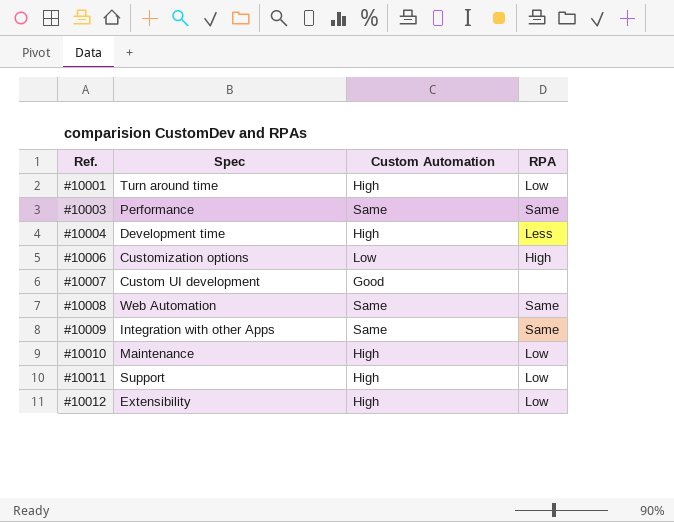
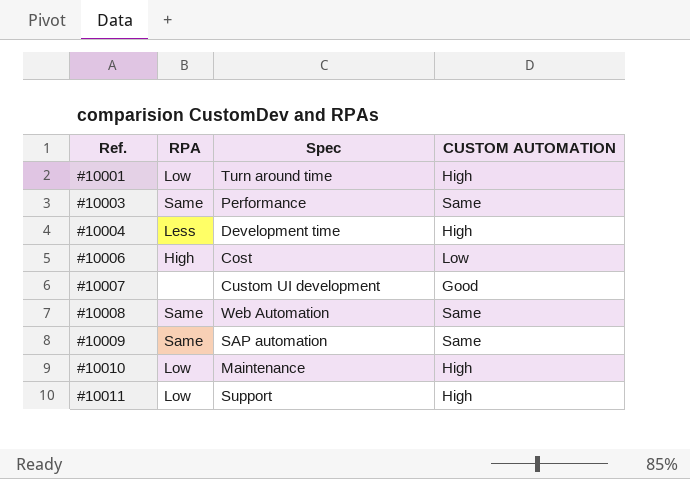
column RPA | position: 4 -> 2
column name: Custom Automation -> CUSTOM AUTOMATION
row #10012: Extensibility | High | Low -> none
#10006 | Spec: Customization options -> Cost
#10009 | Spec: Integration with other Apps -> SAP automation

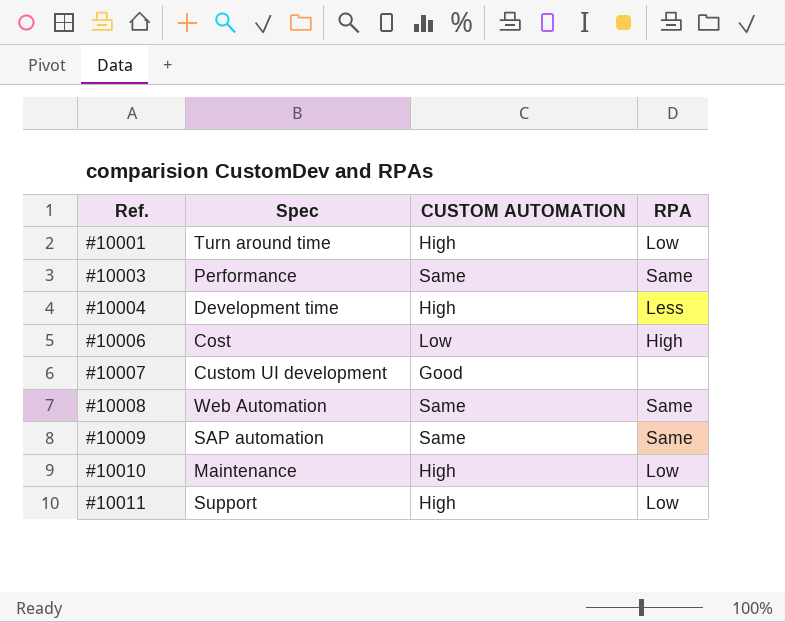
column RPA | position: 2 -> 4

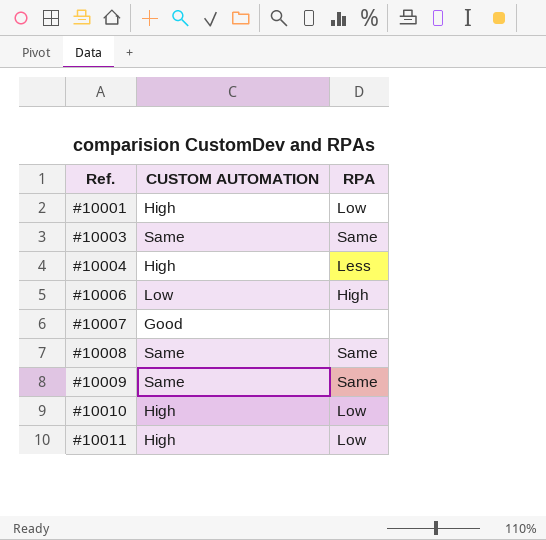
column Spec | position: 2 -> none

